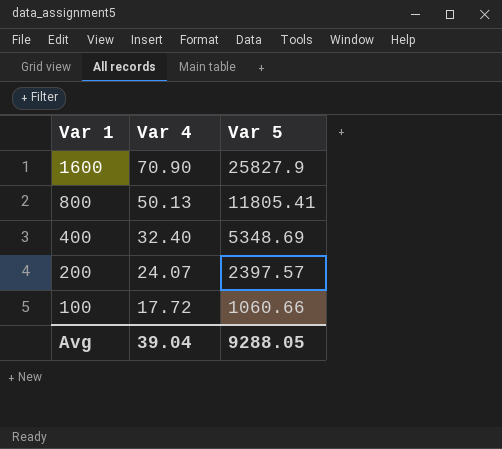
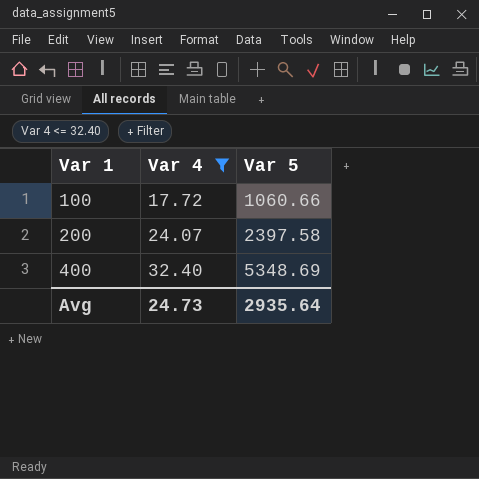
filter: none -> Var 4 <= 32.40
row order: Var 1 descending -> Var 1 ascending
200 | Var 5: 2397.57 -> 2397.58
Avg | Var 4: 39.04 -> 24.73
Avg | Var 5: 9288.05 -> 2935.64

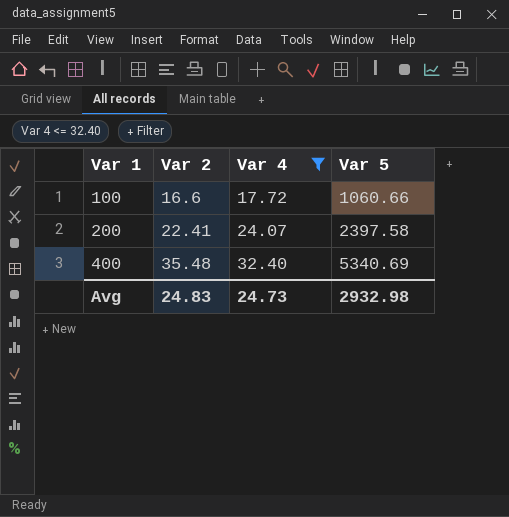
column Var 2 | position: none -> 2
400 | Var 5: 5348.69 -> 5340.69
Avg | Var 5: 2935.64 -> 2932.98

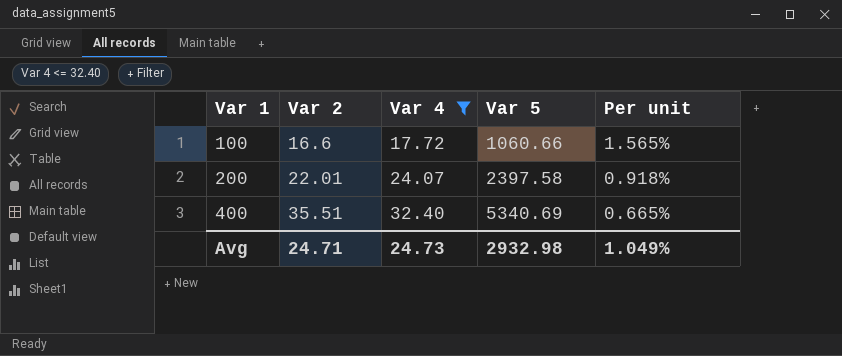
column Per unit | formula: none -> [Var 2] / [Var 5]
200 | Var 2: 22.41 -> 22.01
400 | Var 2: 35.48 -> 35.51
Avg | Var 2: 24.83 -> 24.71

